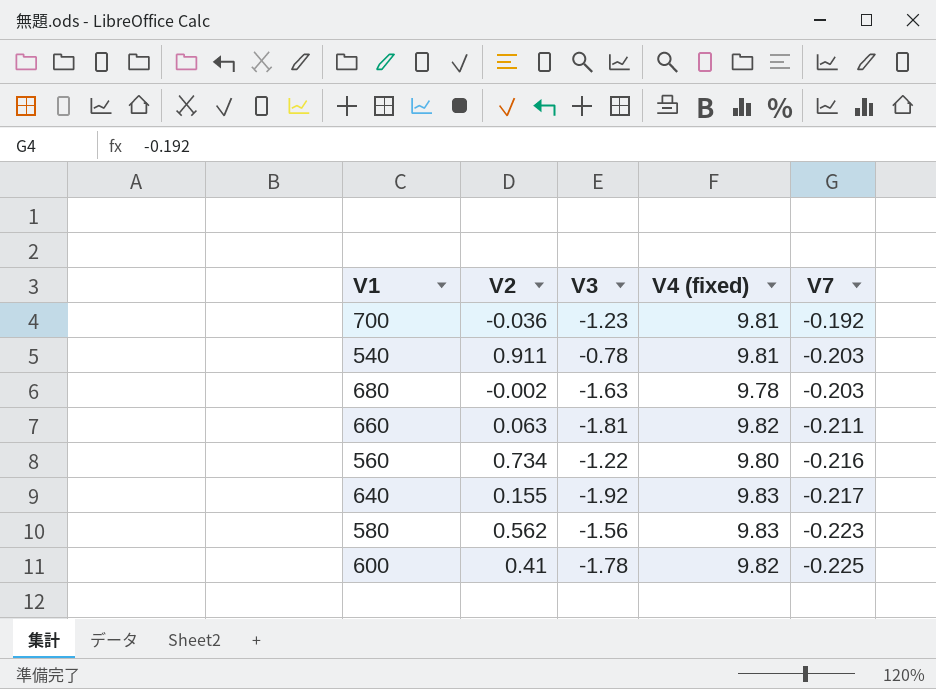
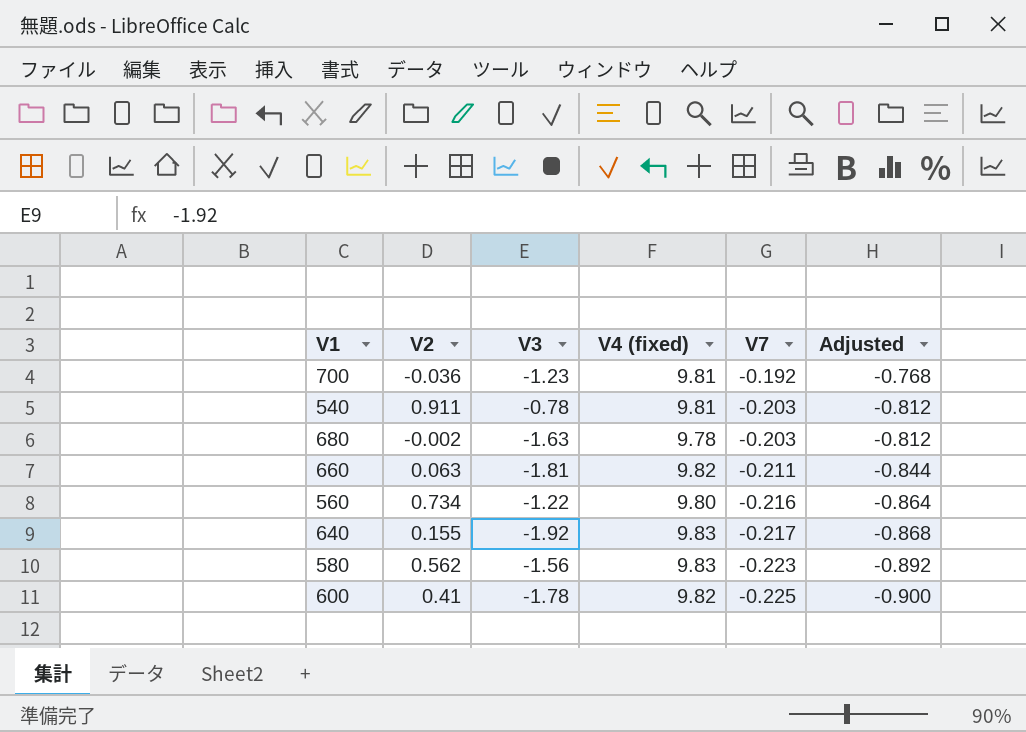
column Adjusted | formula: none -> [V7] * 4

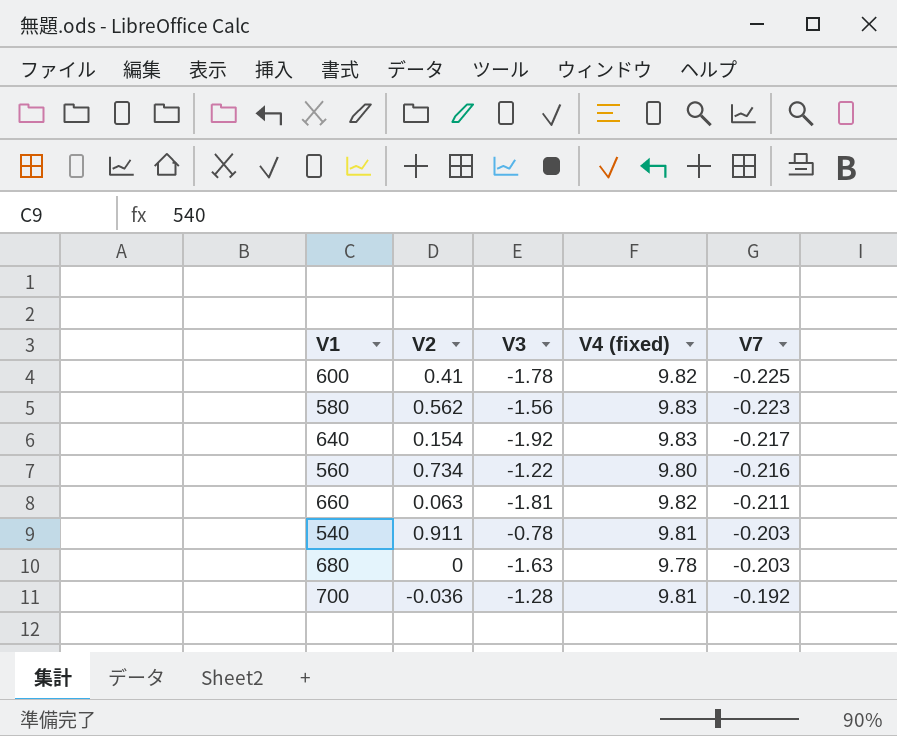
row order: V7 descending -> V7 ascending
column Adjusted | formula: [V7] * 4 -> none
640 | V2: 0.155 -> 0.154
680 | V2: -0.002 -> 0
700 | V3: -1.23 -> -1.28

